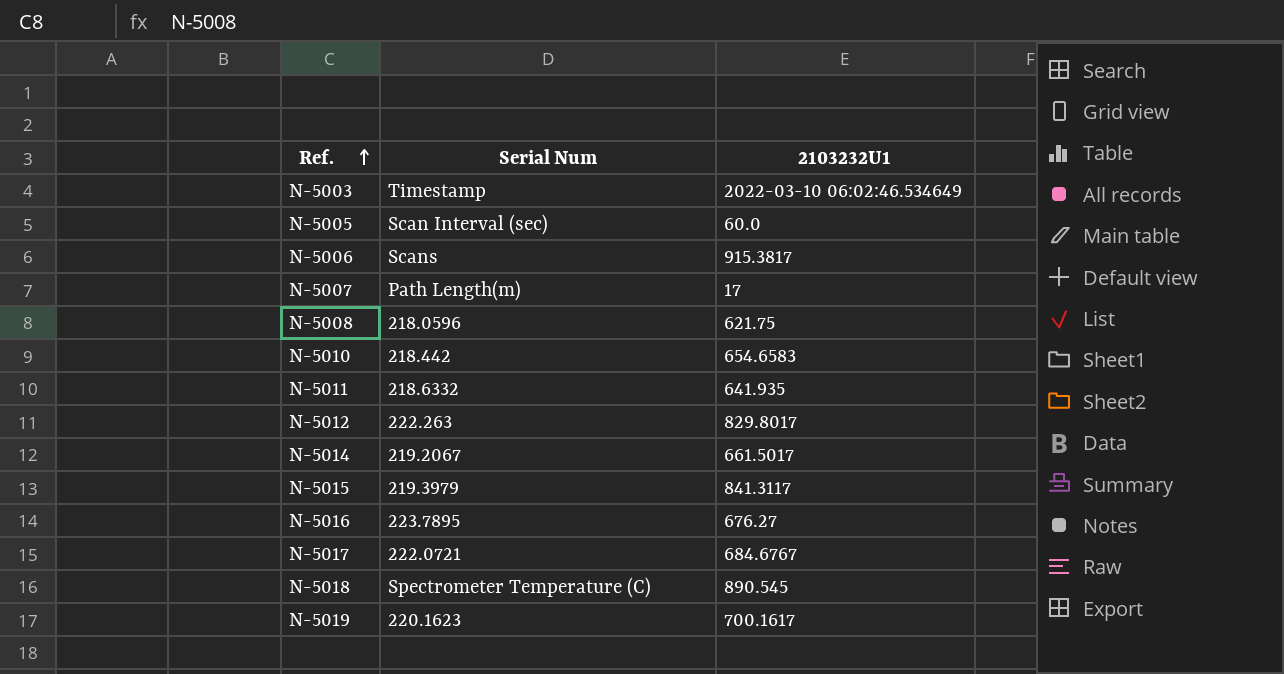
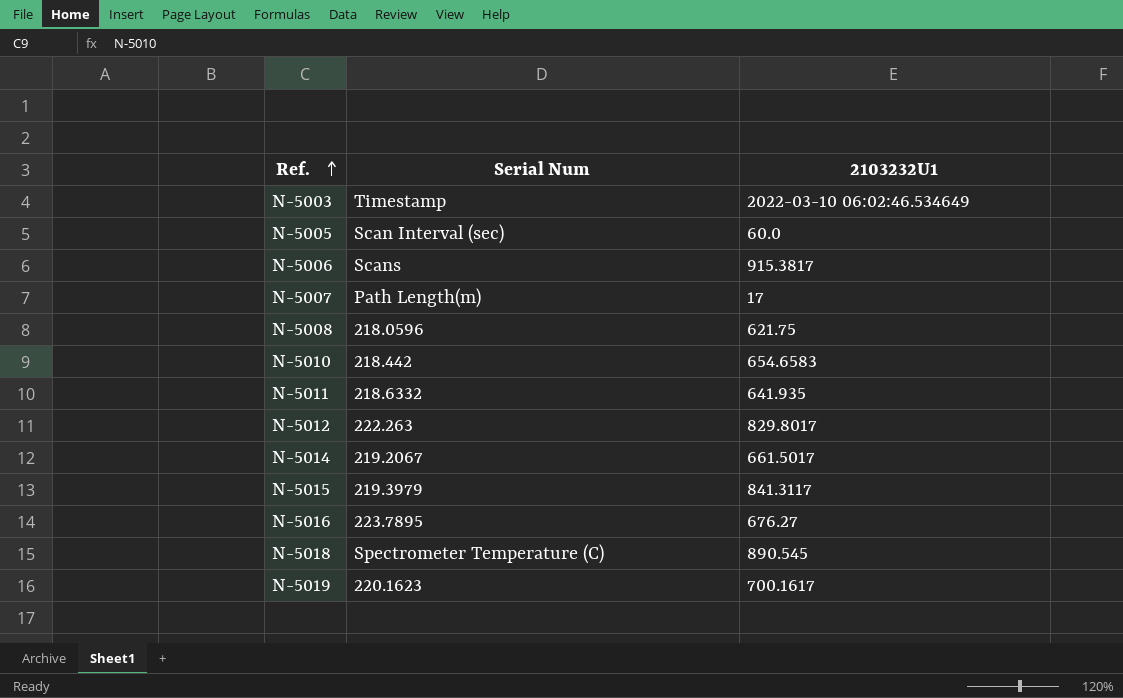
row N-5017: 222.0721 | 684.6767 -> none

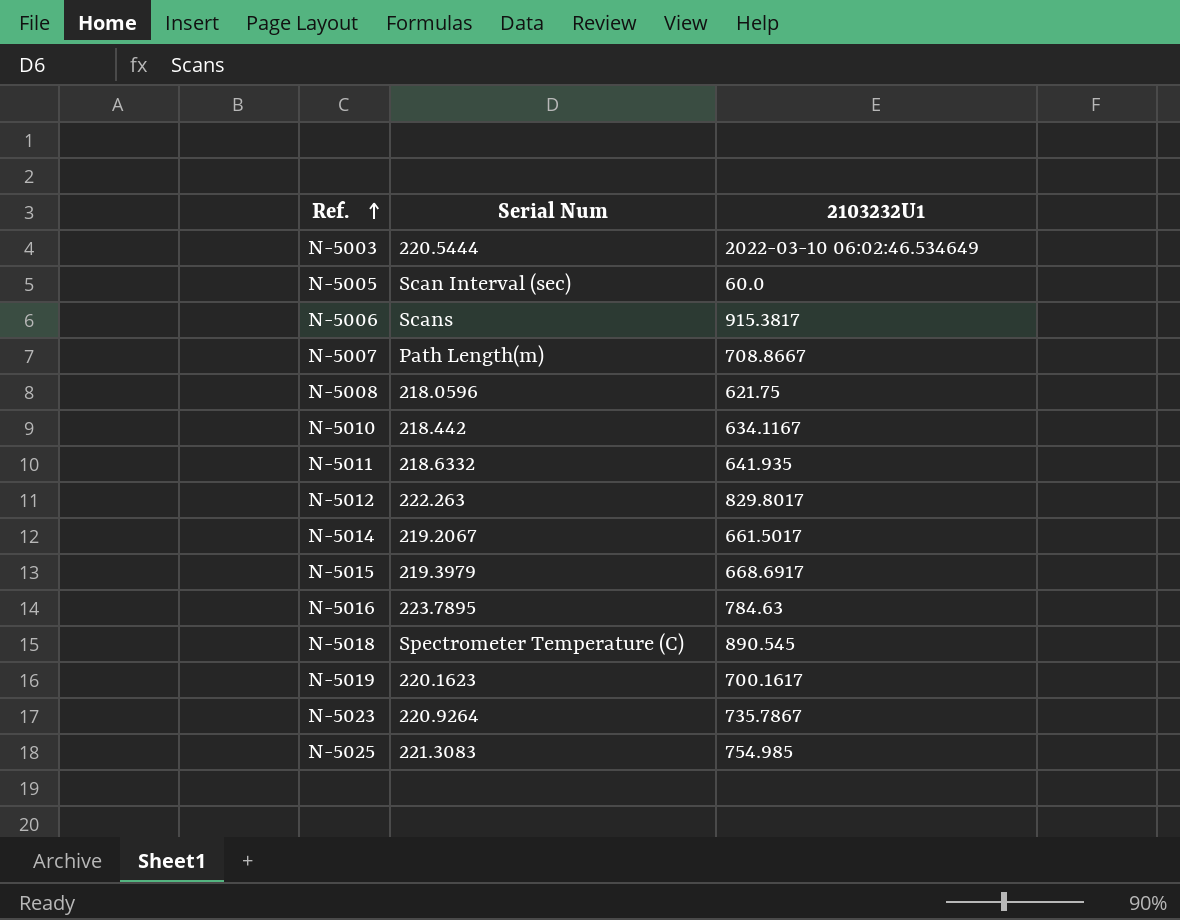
N-5003 | Serial Num: Timestamp -> 220.5444
N-5007 | 2103232U1: 17 -> 708.8667
N-5010 | 2103232U1: 654.6583 -> 634.1167
N-5015 | 2103232U1: 841.3117 -> 668.6917
N-5016 | 2103232U1: 676.27 -> 784.63
row N-5023: none -> 220.9264 | 735.7867
row N-5025: none -> 221.3083 | 754.985

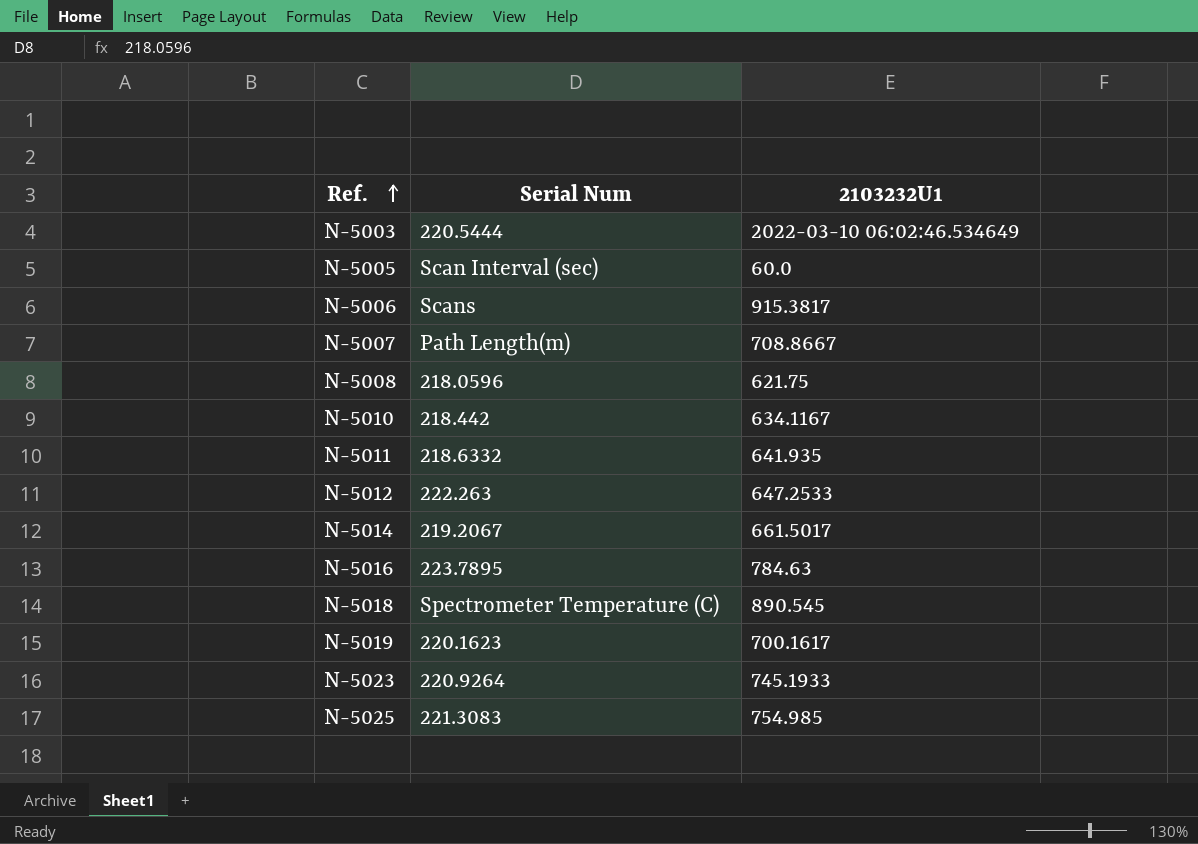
row N-5015: 219.3979 | 668.6917 -> none
N-5012 | 2103232U1: 829.8017 -> 647.2533
N-5023 | 2103232U1: 735.7867 -> 745.1933

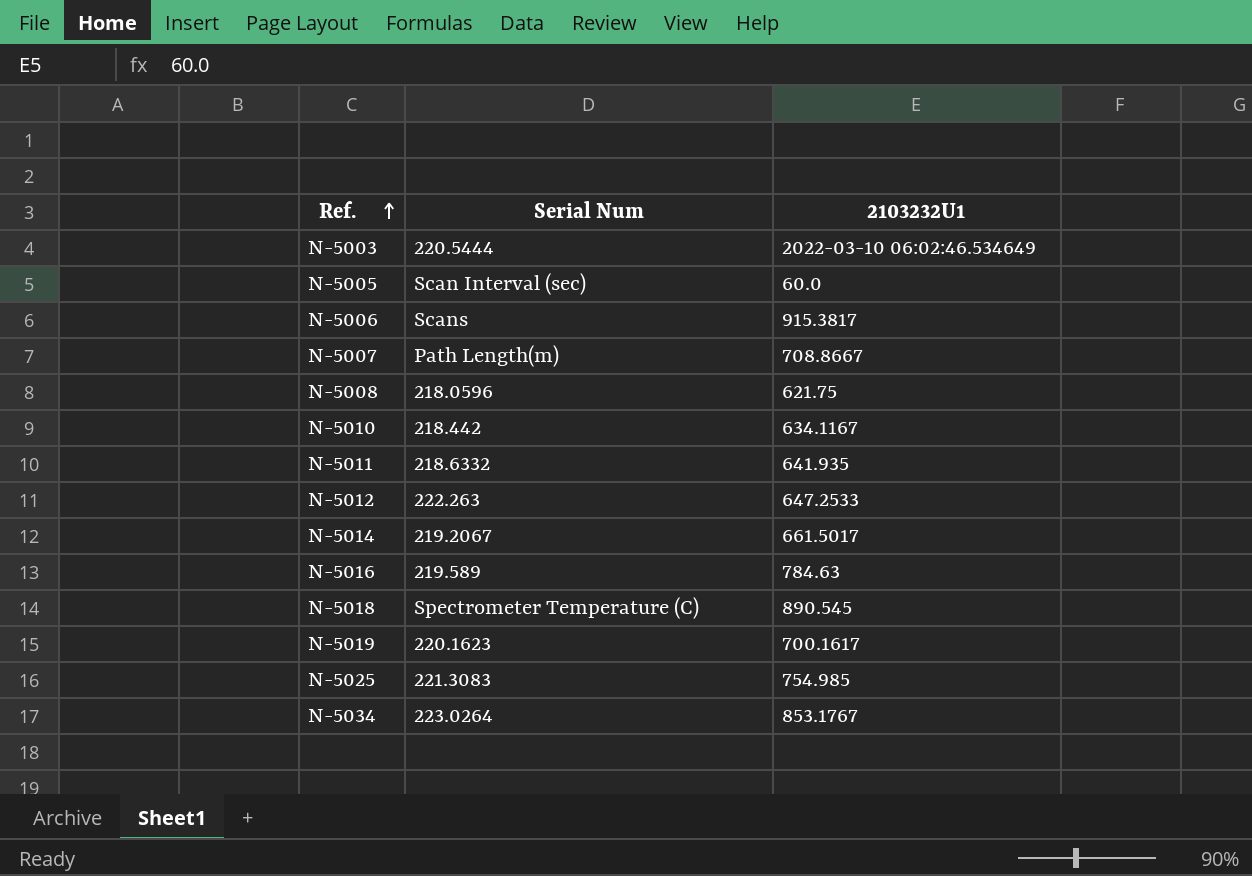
row N-5023: 220.9264 | 745.1933 -> none
N-5016 | Serial Num: 223.7895 -> 219.589
row N-5034: none -> 223.0264 | 853.1767

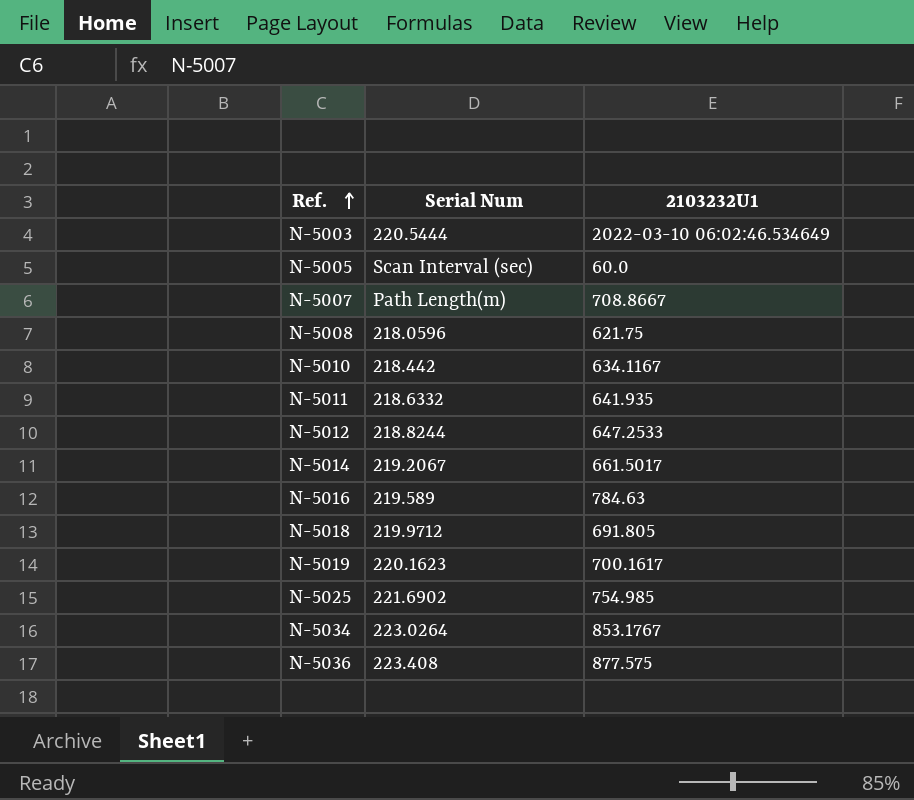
row N-5006: Scans | 915.3817 -> none
N-5012 | Serial Num: 222.263 -> 218.8244
N-5018 | Serial Num: Spectrometer Temperature (C) -> 219.9712
N-5018 | 2103232U1: 890.545 -> 691.805
N-5025 | Serial Num: 221.3083 -> 221.6902
row N-5036: none -> 223.408 | 877.575

